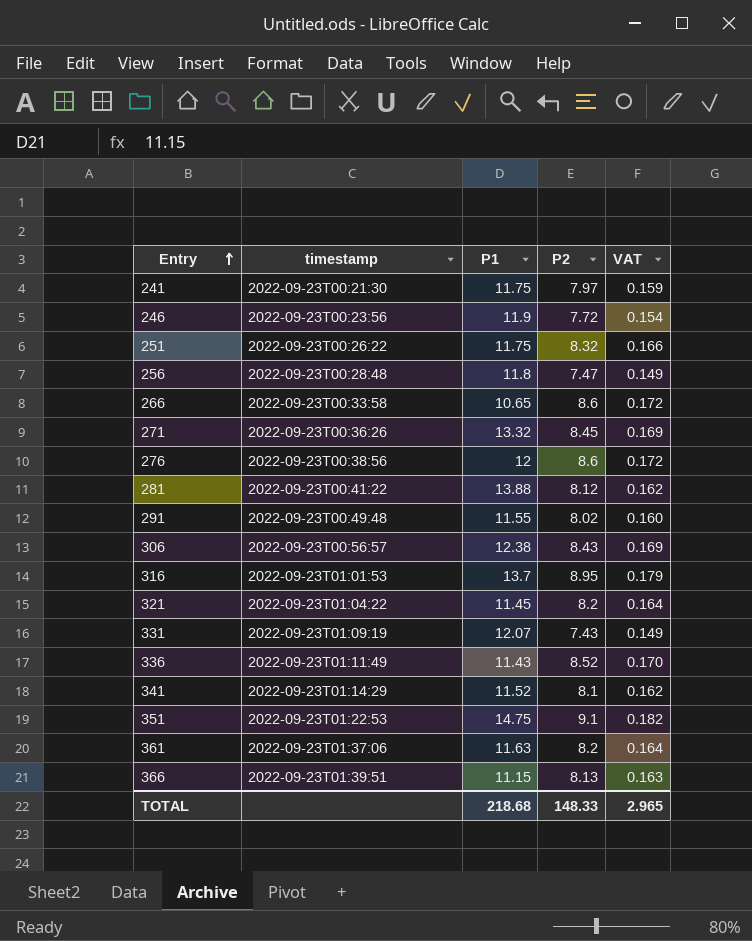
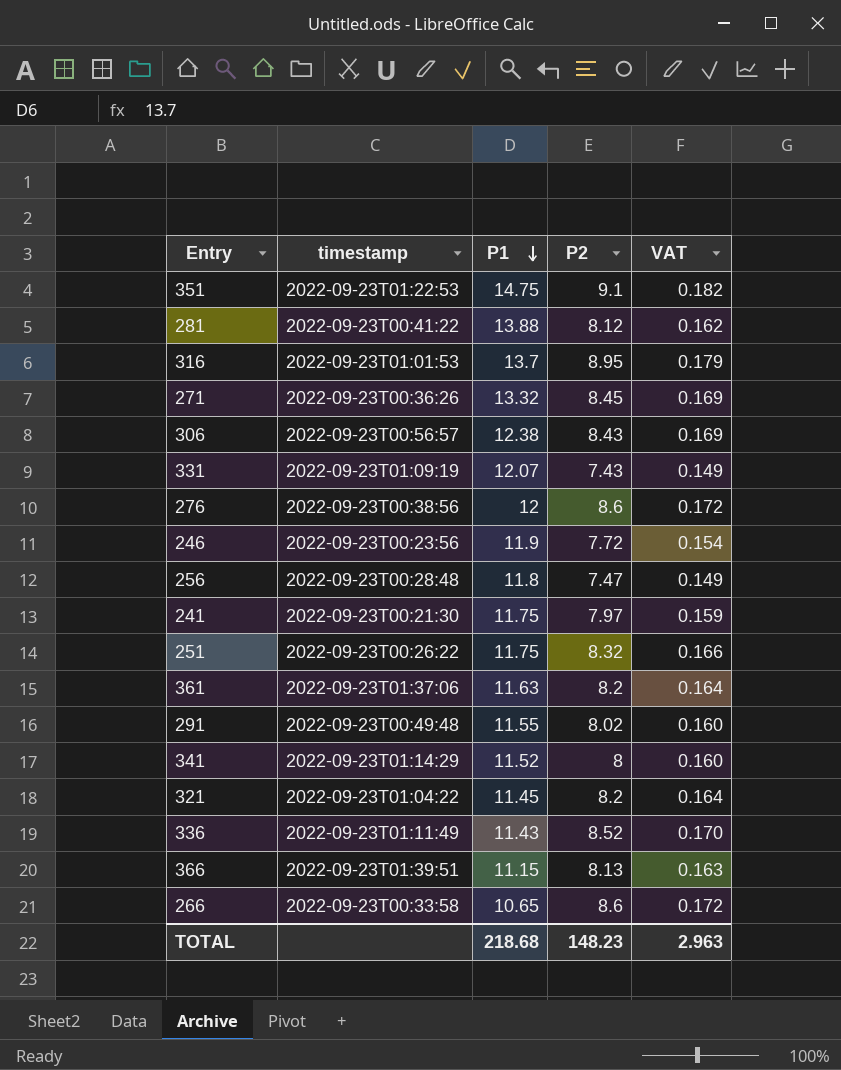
row order: Entry ascending -> P1 descending
341 | P2: 8.1 -> 8
341 | VAT: 0.162 -> 0.160
TOTAL | P2: 148.33 -> 148.23
TOTAL | VAT: 2.965 -> 2.963

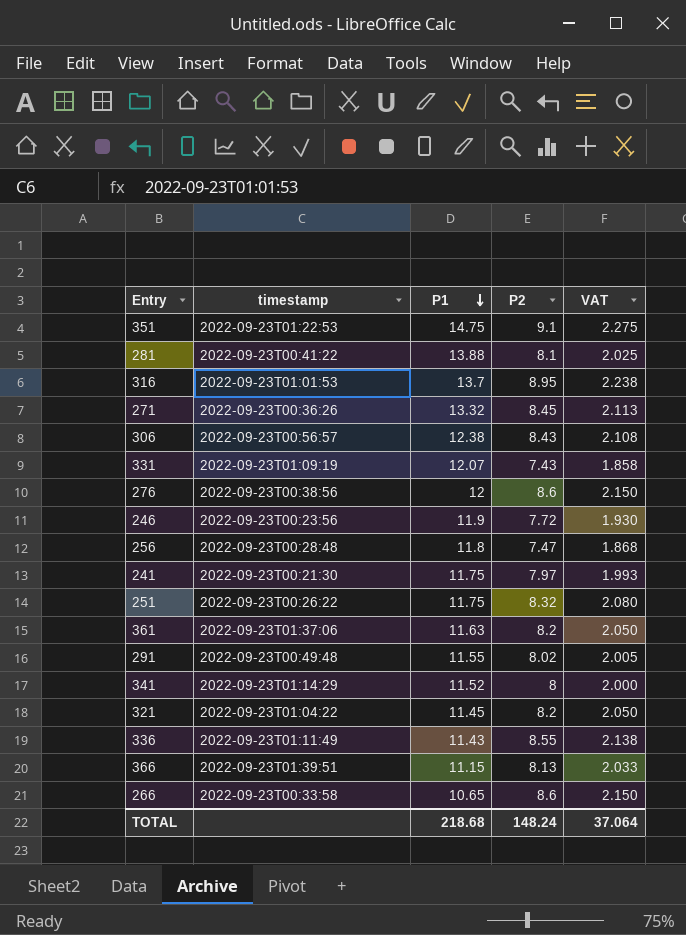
column VAT | formula: [P2] * 0.02 -> [P2] * 0.25
281 | P2: 8.12 -> 8.1
336 | P2: 8.52 -> 8.55
TOTAL | P2: 148.23 -> 148.24
TOTAL | VAT: 2.963 -> 37.064

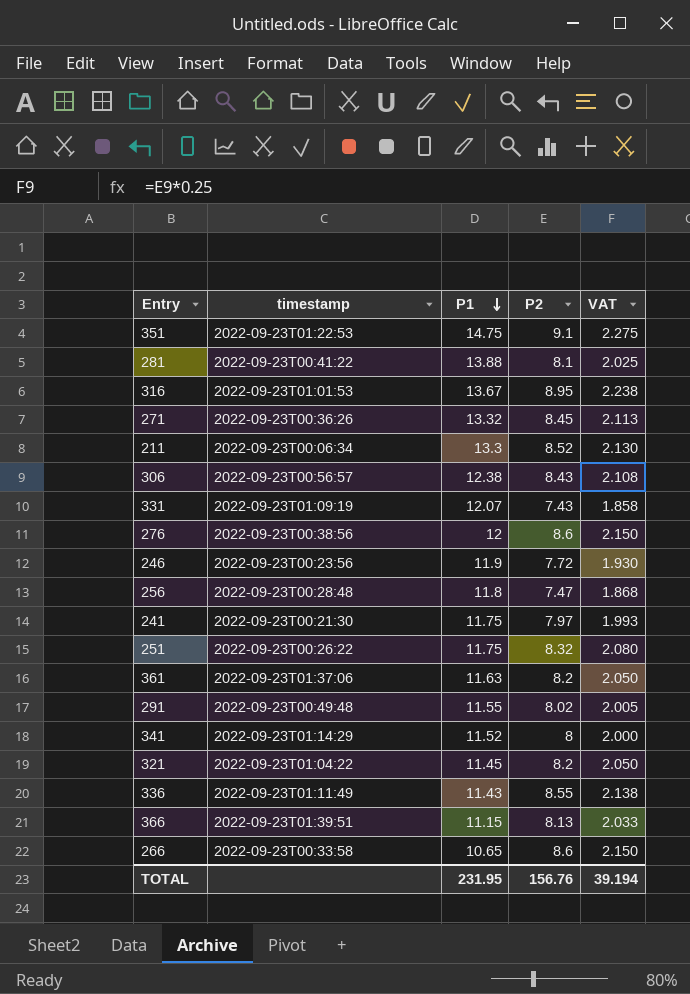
316 | P1: 13.7 -> 13.67
row 211: none -> 2022-09-23T00:06:34 | 13.3 | 8.52 | 2.130
TOTAL | P1: 218.68 -> 231.95
TOTAL | P2: 148.24 -> 156.76
TOTAL | VAT: 37.064 -> 39.194

